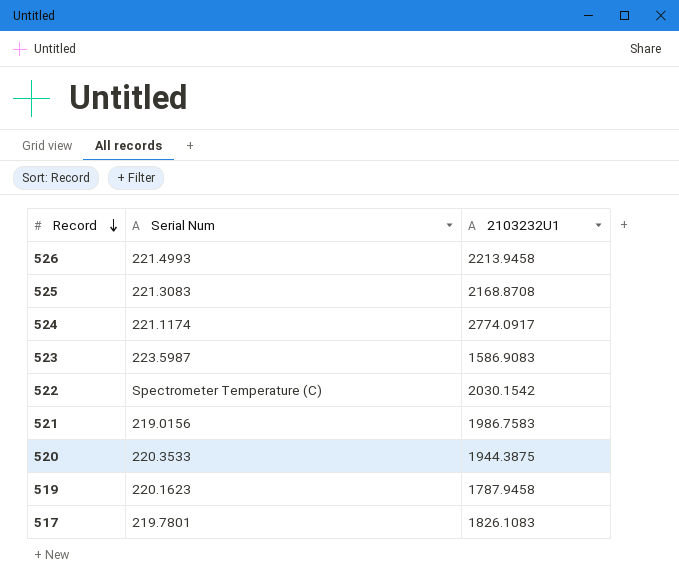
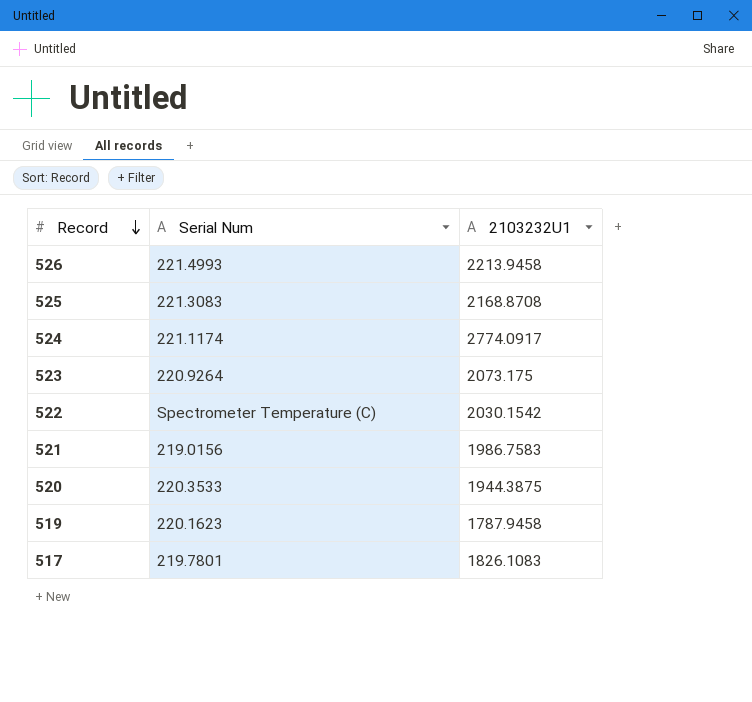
523 | Serial Num: 223.5987 -> 220.9264
523 | 2103232U1: 1586.9083 -> 2073.175

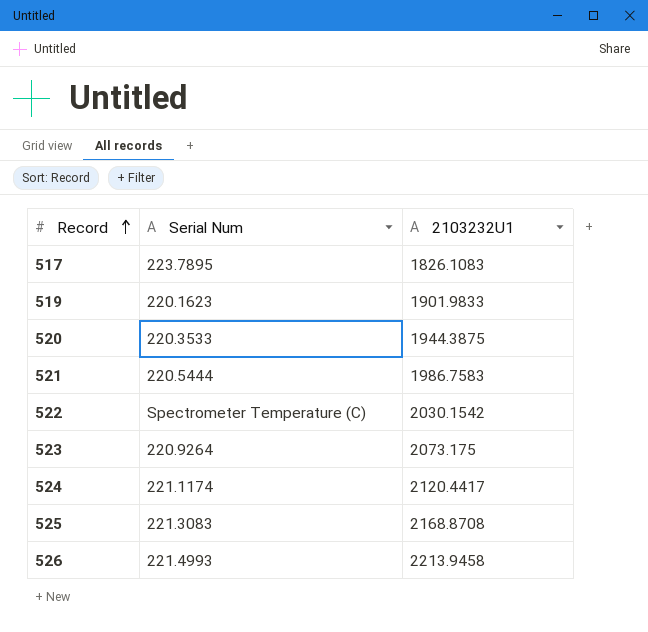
row order: Record descending -> Record ascending
517 | Serial Num: 219.7801 -> 223.7895
519 | 2103232U1: 1787.9458 -> 1901.9833
521 | Serial Num: 219.0156 -> 220.5444
524 | 2103232U1: 2774.0917 -> 2120.4417

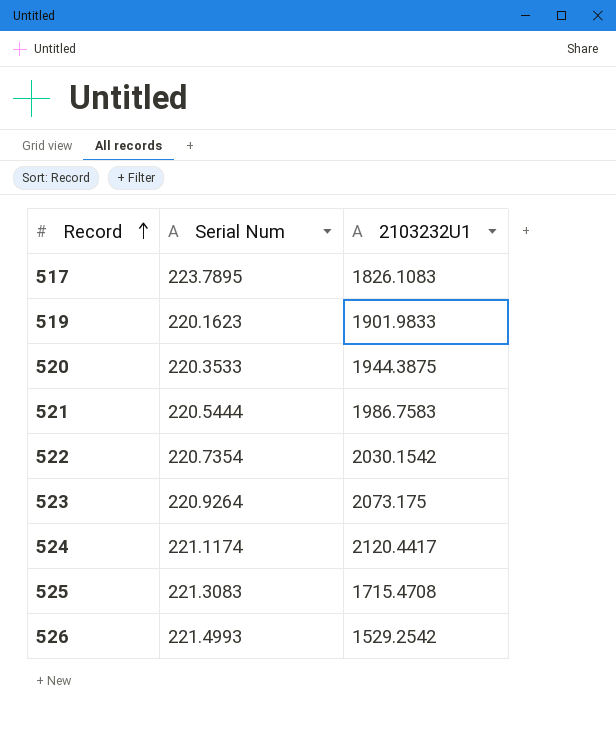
522 | Serial Num: Spectrometer Temperature (C) -> 220.7354
525 | 2103232U1: 2168.8708 -> 1715.4708
526 | 2103232U1: 2213.9458 -> 1529.2542

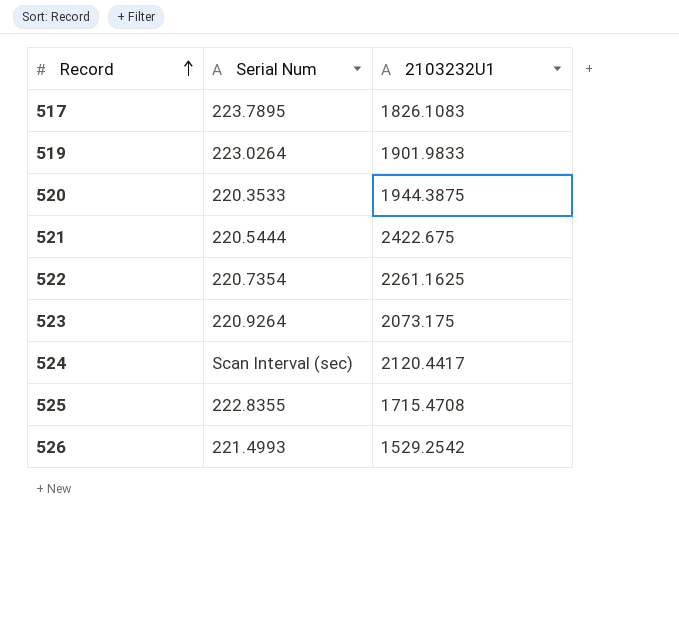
519 | Serial Num: 220.1623 -> 223.0264
521 | 2103232U1: 1986.7583 -> 2422.675
522 | 2103232U1: 2030.1542 -> 2261.1625
524 | Serial Num: 221.1174 -> Scan Interval (sec)
525 | Serial Num: 221.3083 -> 222.8355

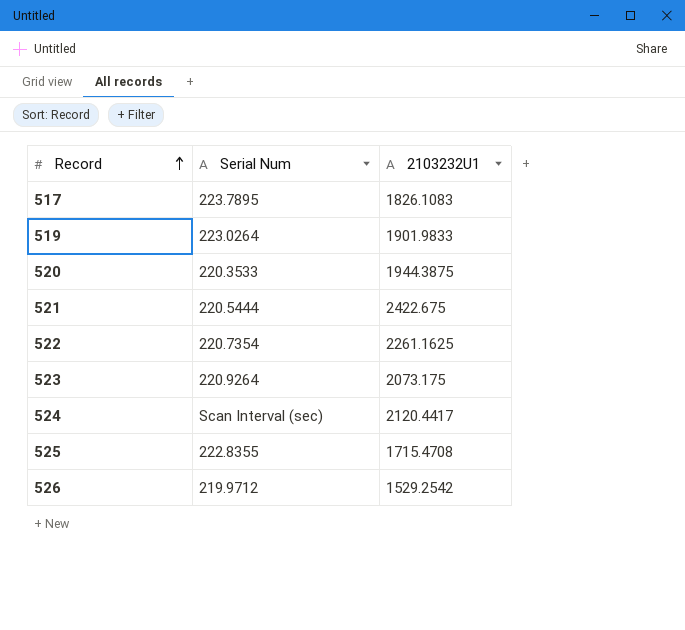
526 | Serial Num: 221.4993 -> 219.9712

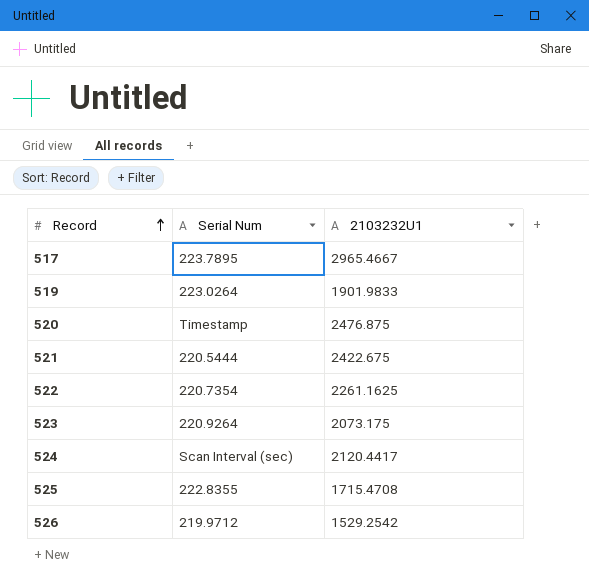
517 | 2103232U1: 1826.1083 -> 2965.4667
520 | Serial Num: 220.3533 -> Timestamp
520 | 2103232U1: 1944.3875 -> 2476.875

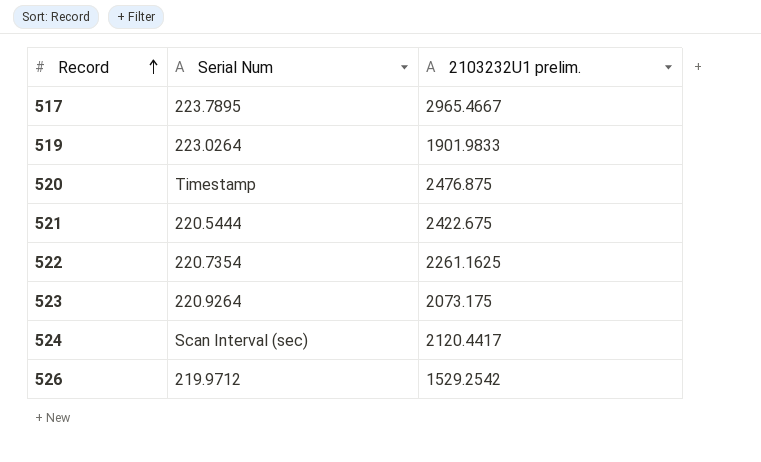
column name: 2103232U1 -> 2103232U1 prelim.
row 525: 222.8355 | 1715.4708 -> none

